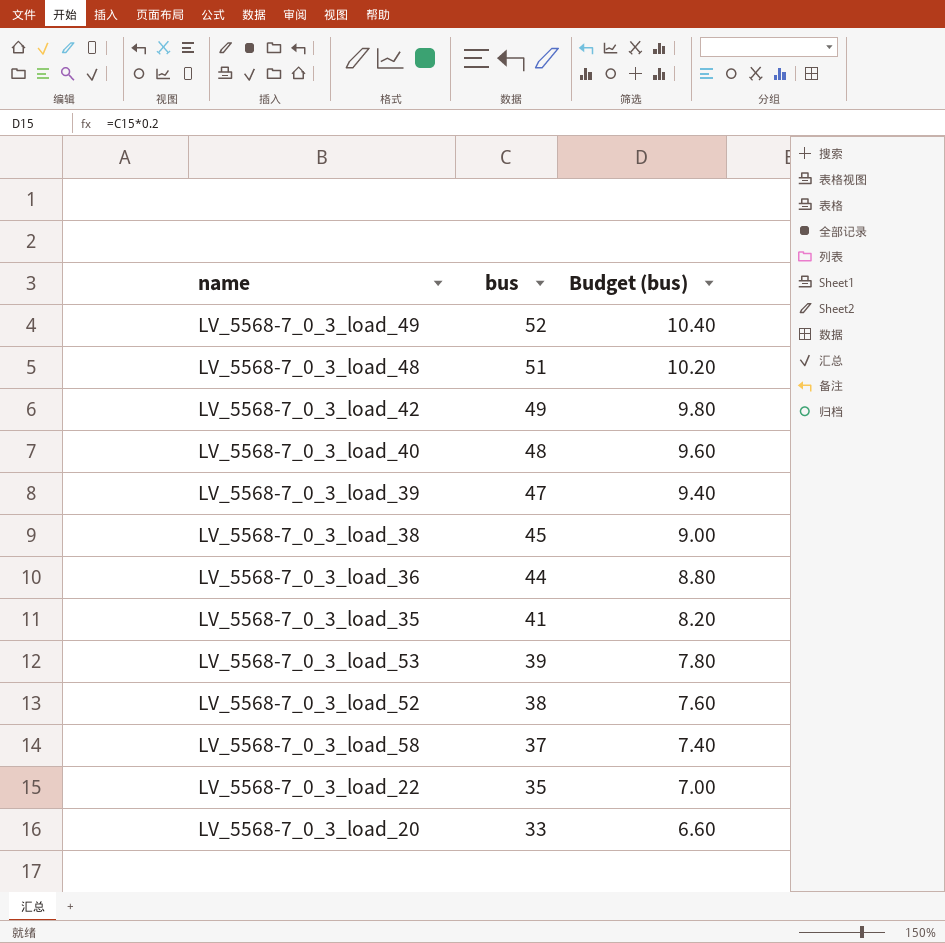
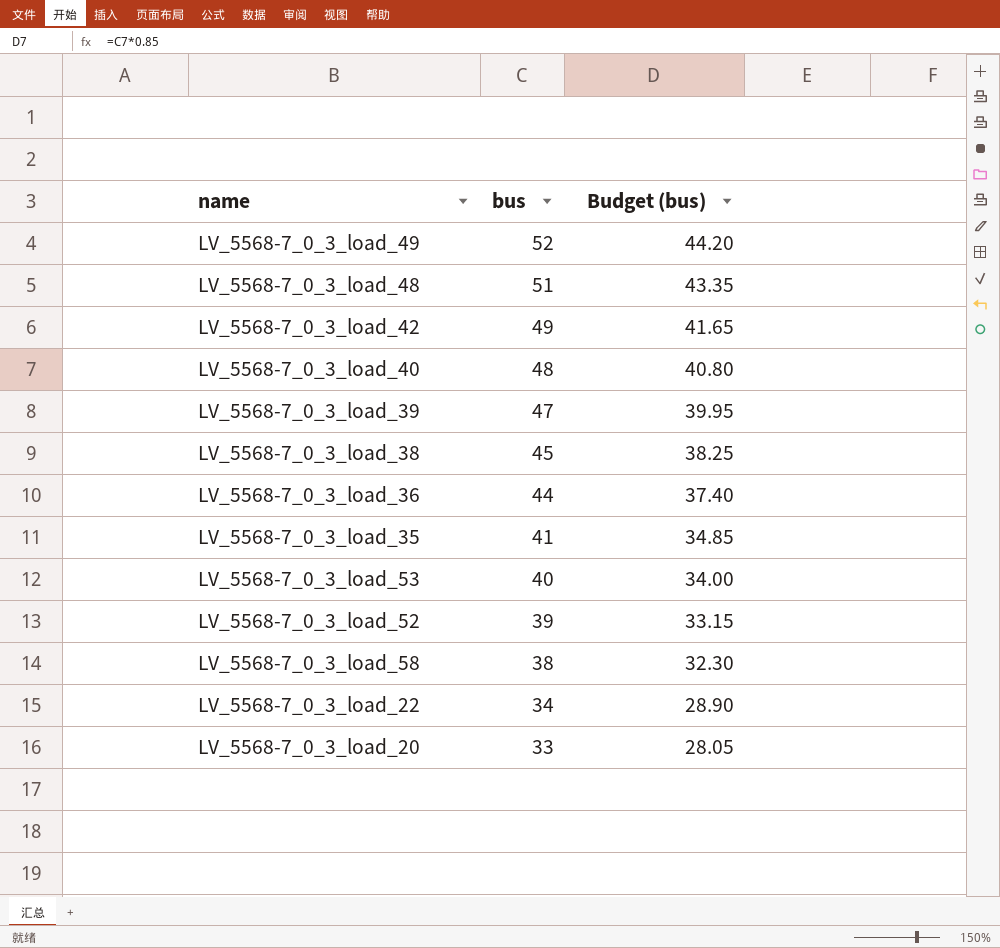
column Budget (bus) | formula: [bus] * 0.2 -> [bus] * 0.85
LV_5568-7_0_3_load_53 | bus: 39 -> 40
LV_5568-7_0_3_load_52 | bus: 38 -> 39
LV_5568-7_0_3_load_58 | bus: 37 -> 38
LV_5568-7_0_3_load_22 | bus: 35 -> 34

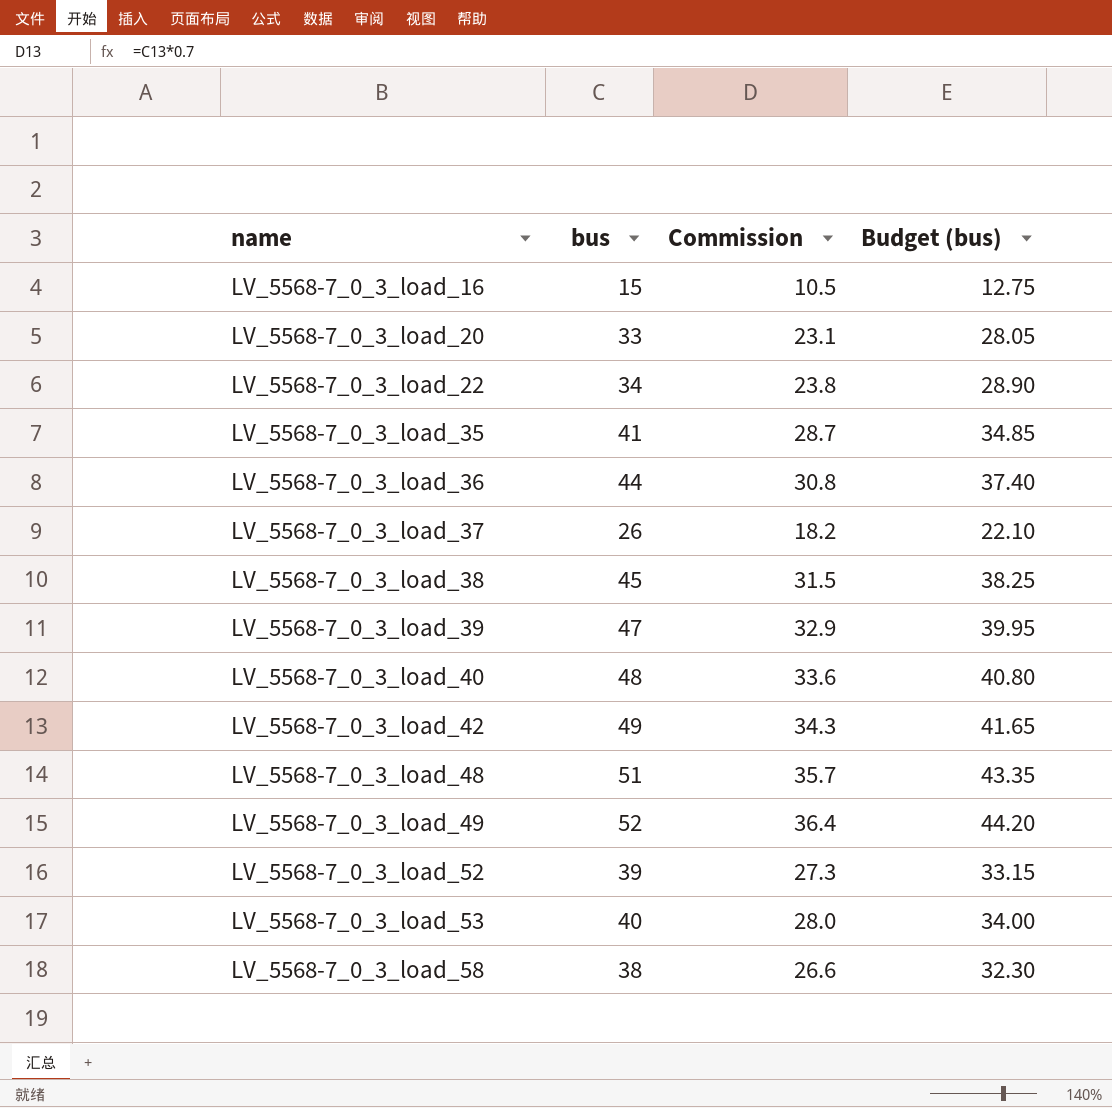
row order: bus descending -> name ascending
column Commission | formula: none -> [bus] * 0.7
row LV_5568-7_0_3_load_16: none -> 15 | 10.5 | 12.75
row LV_5568-7_0_3_load_37: none -> 26 | 18.2 | 22.10

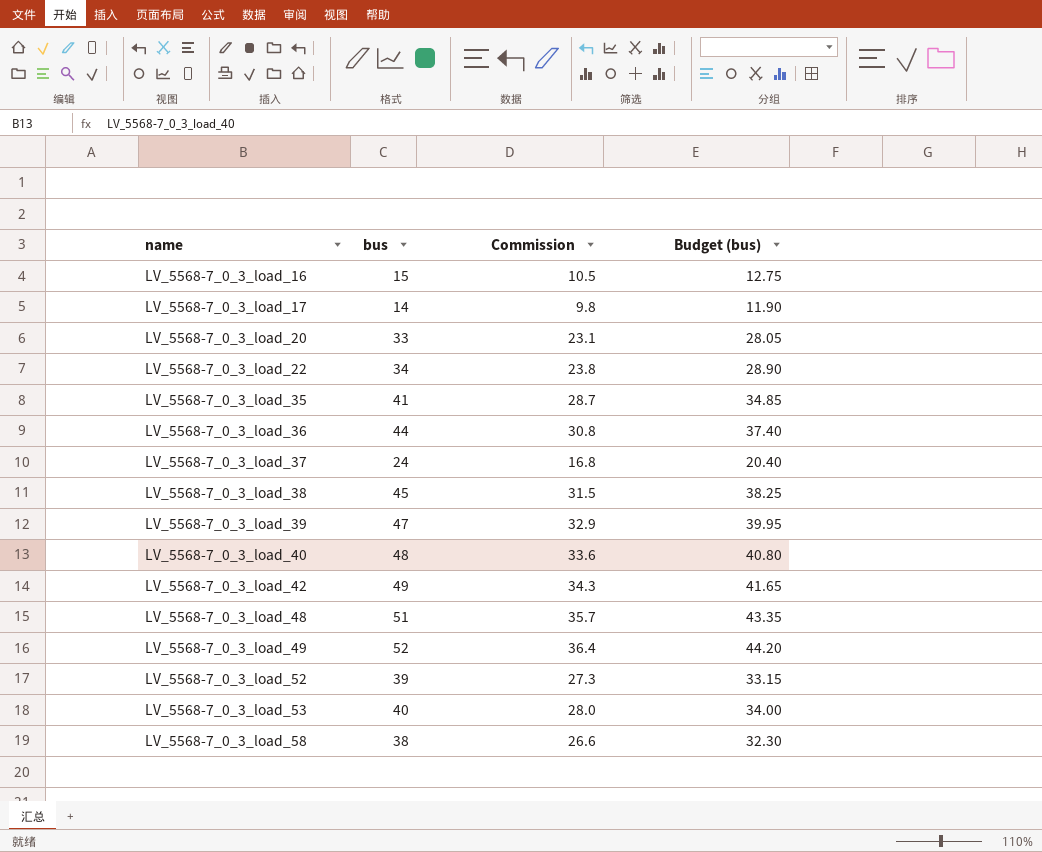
row LV_5568-7_0_3_load_17: none -> 14 | 9.8 | 11.90
LV_5568-7_0_3_load_37 | bus: 26 -> 24
LV_5568-7_0_3_load_37 | Commission: 18.2 -> 16.8
LV_5568-7_0_3_load_37 | Budget (bus): 22.10 -> 20.40

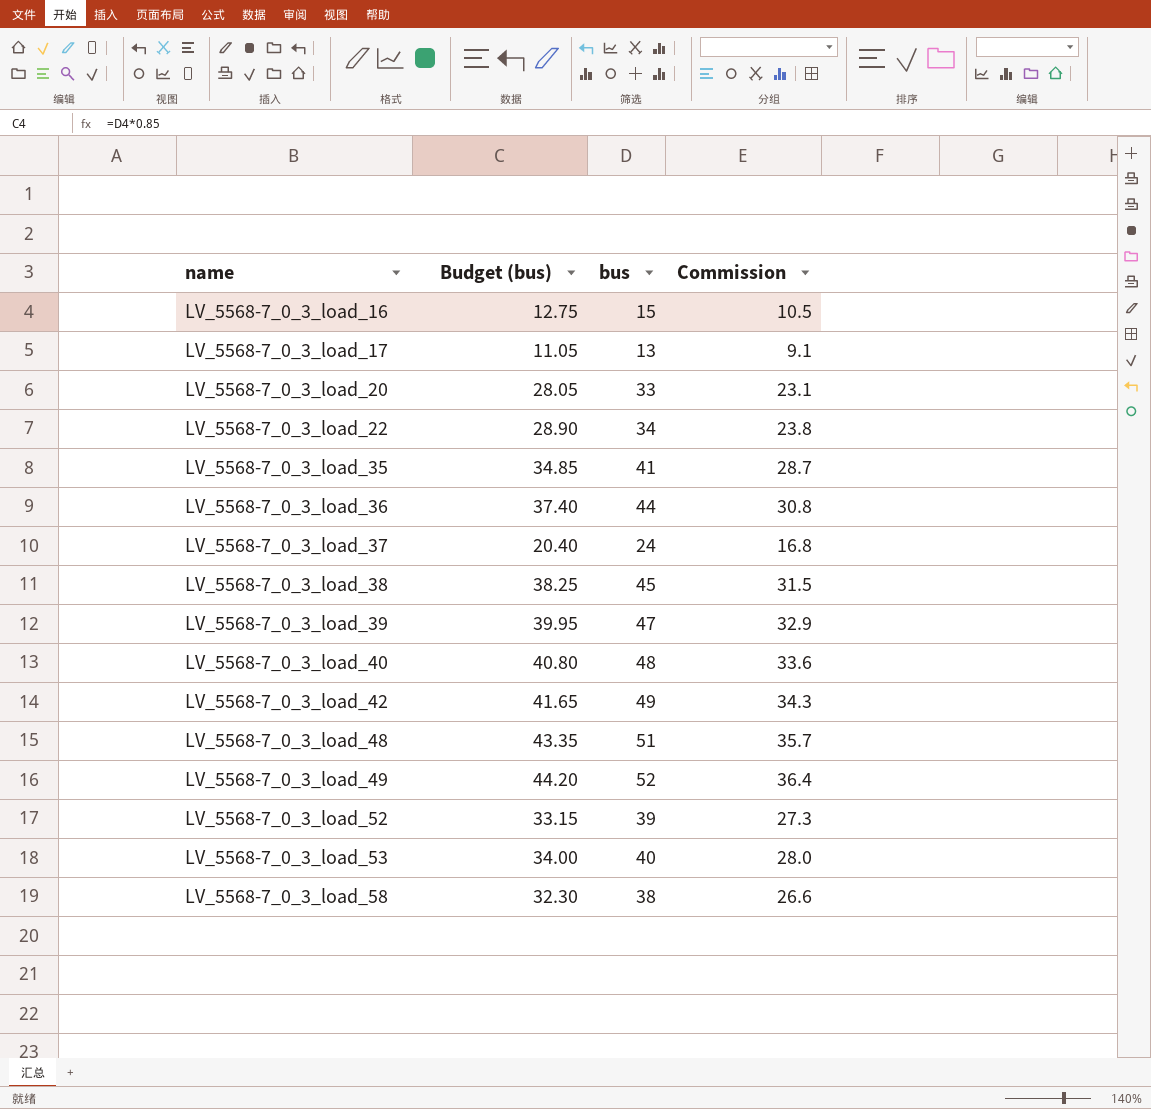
column Budget (bus) | position: 4 -> 2
LV_5568-7_0_3_load_17 | Budget (bus): 11.90 -> 11.05
LV_5568-7_0_3_load_17 | bus: 14 -> 13
LV_5568-7_0_3_load_17 | Commission: 9.8 -> 9.1

